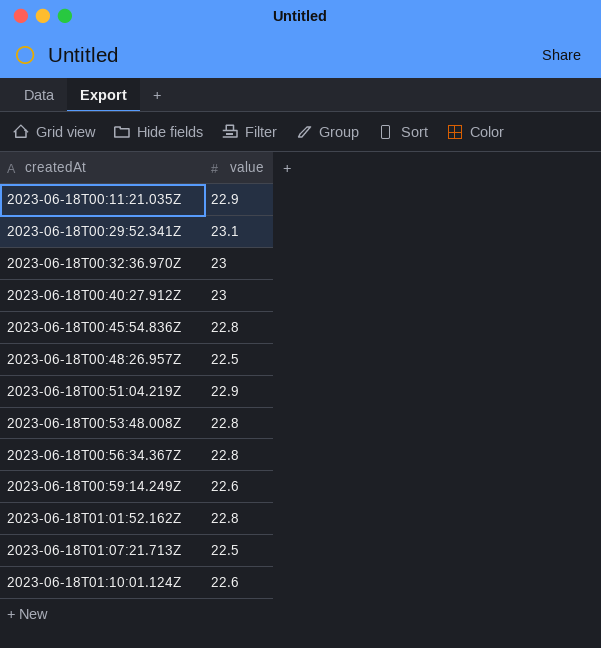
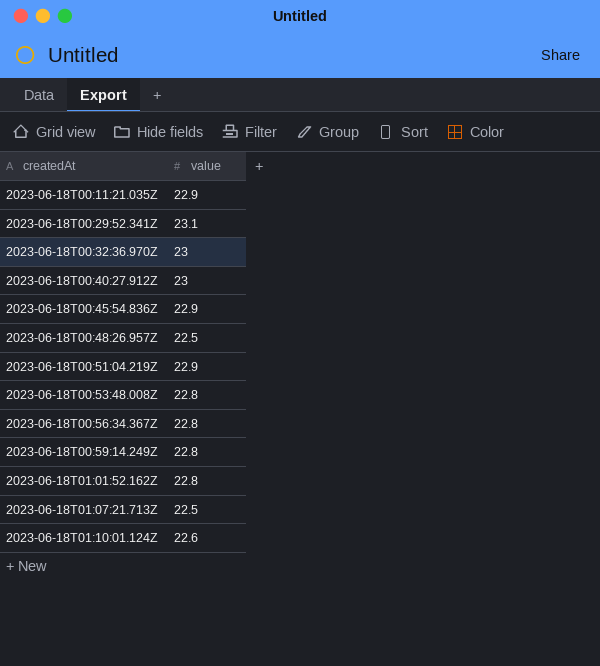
2023-06-18T00:45:54.836Z | value: 22.8 -> 22.9
2023-06-18T00:59:14.249Z | value: 22.6 -> 22.8

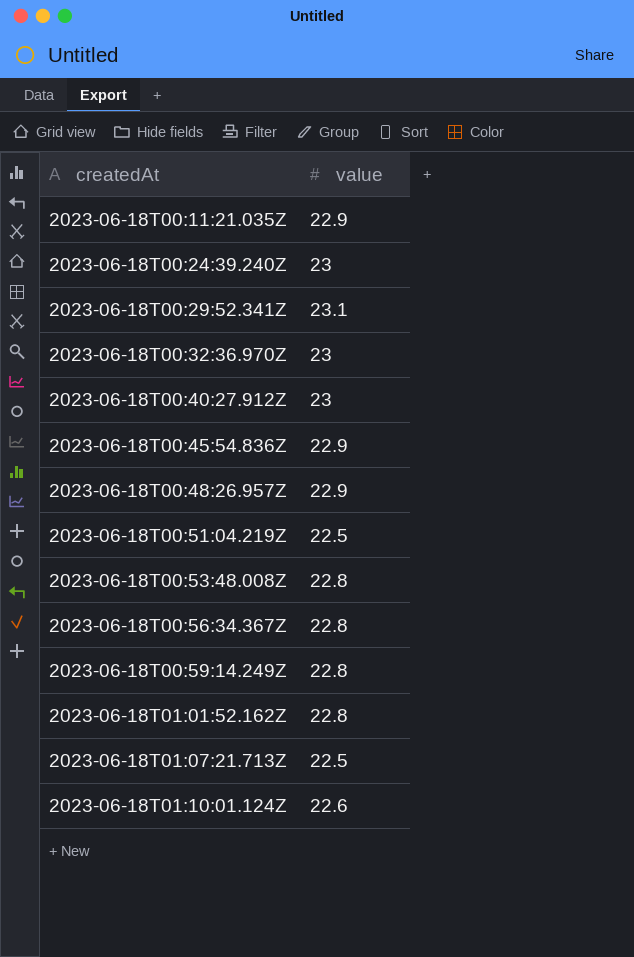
row 2023-06-18T00:24:39.240Z: none -> 23
2023-06-18T00:48:26.957Z | value: 22.5 -> 22.9
2023-06-18T00:51:04.219Z | value: 22.9 -> 22.5

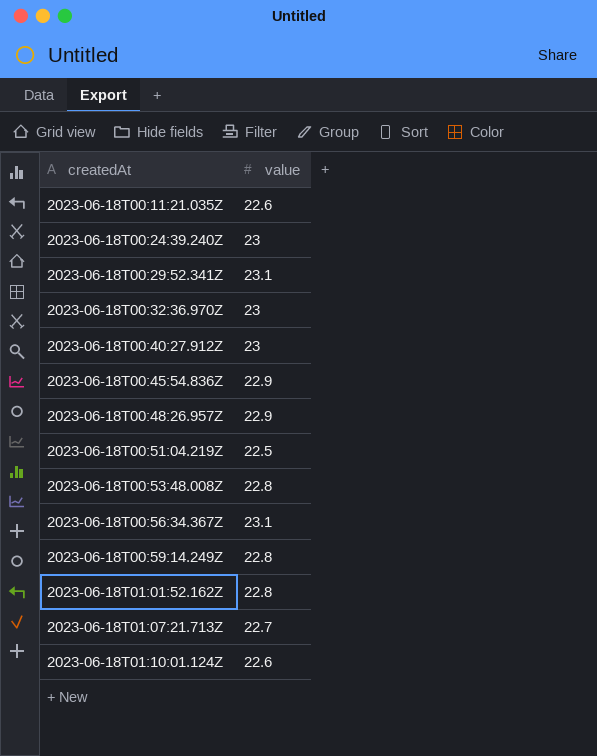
2023-06-18T00:11:21.035Z | value: 22.9 -> 22.6
2023-06-18T00:56:34.367Z | value: 22.8 -> 23.1
2023-06-18T01:07:21.713Z | value: 22.5 -> 22.7

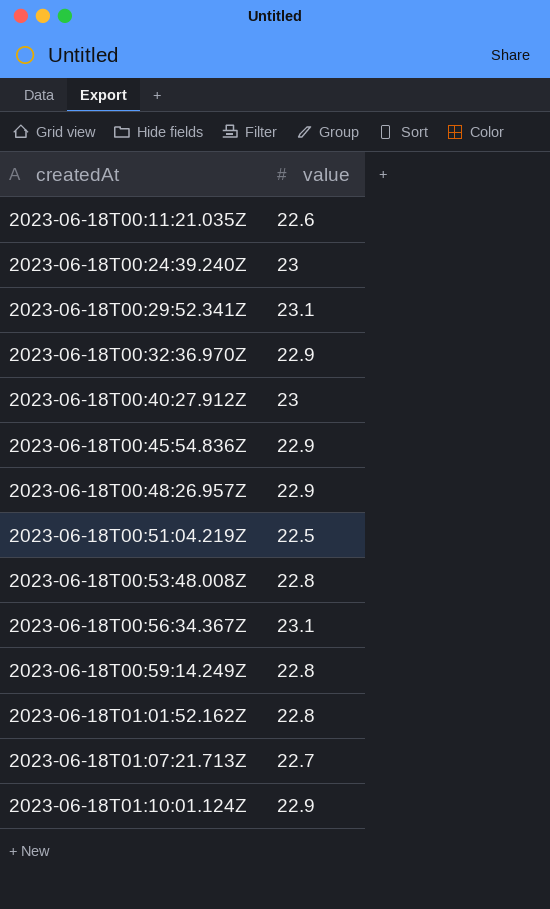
2023-06-18T00:32:36.970Z | value: 23 -> 22.9
2023-06-18T01:10:01.124Z | value: 22.6 -> 22.9

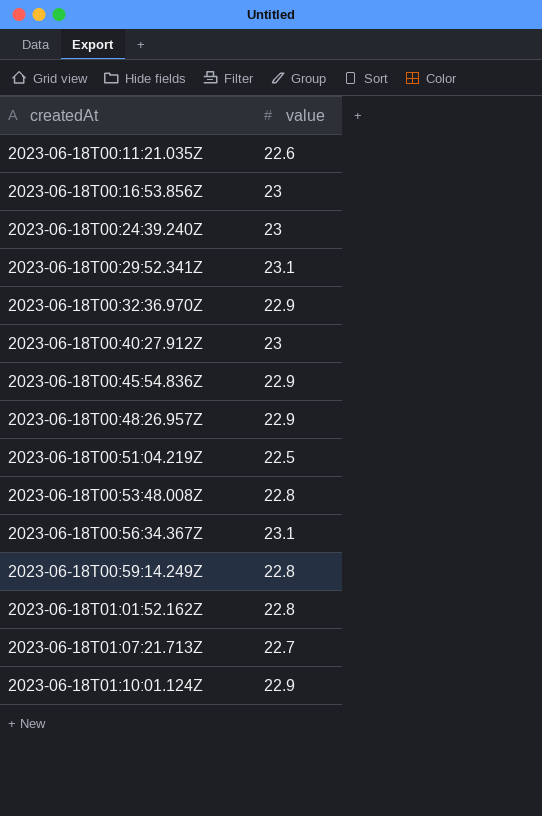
row 2023-06-18T00:16:53.856Z: none -> 23

